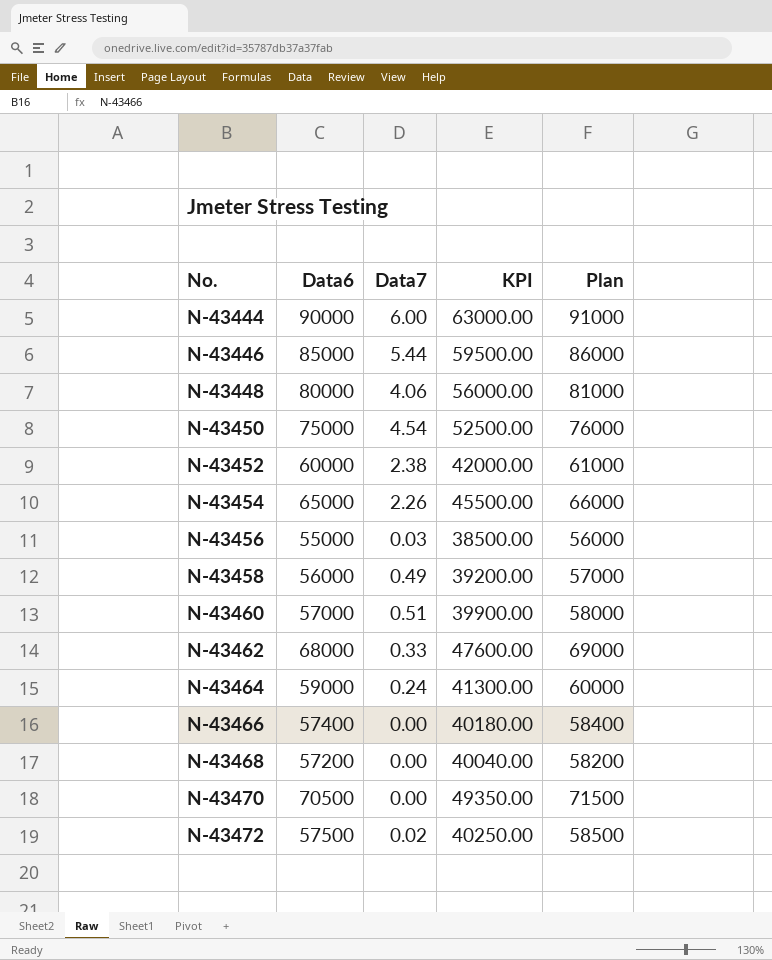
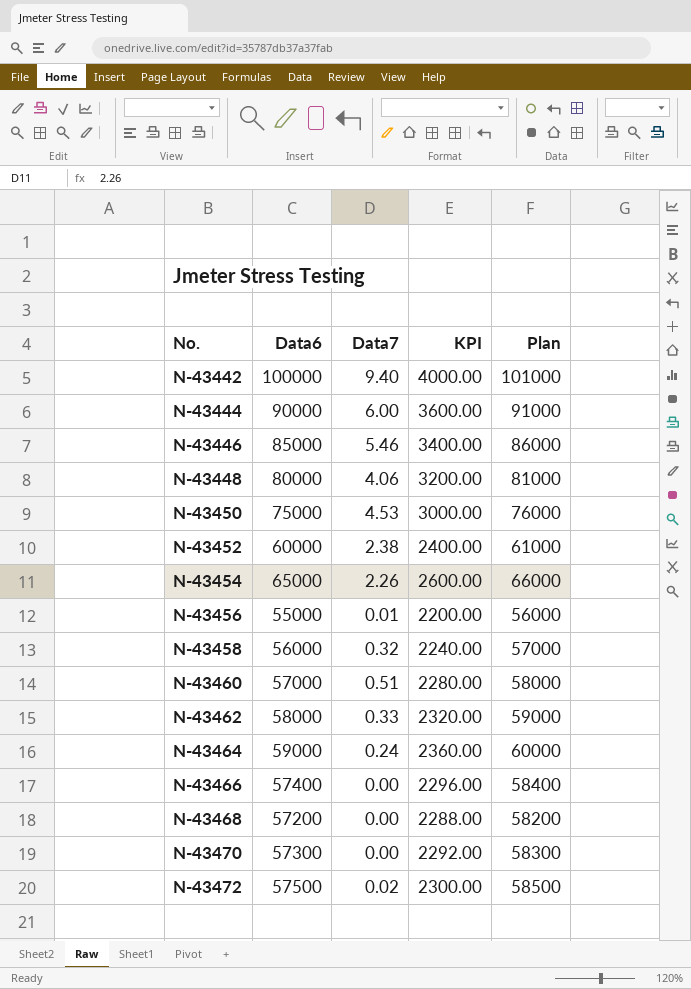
column KPI | formula: [Data6] * 0.7 -> [Data6] * 0.04
row N-43442: none -> 100000 | 9.40 | 4000.00 | 101000
N-43446 | Data7: 5.44 -> 5.46
N-43450 | Data7: 4.54 -> 4.53
N-43456 | Data7: 0.03 -> 0.01
N-43458 | Data7: 0.49 -> 0.32
N-43462 | Data6: 68000 -> 58000
N-43462 | Plan: 69000 -> 59000
N-43470 | Data6: 70500 -> 57300
N-43470 | Plan: 71500 -> 58300

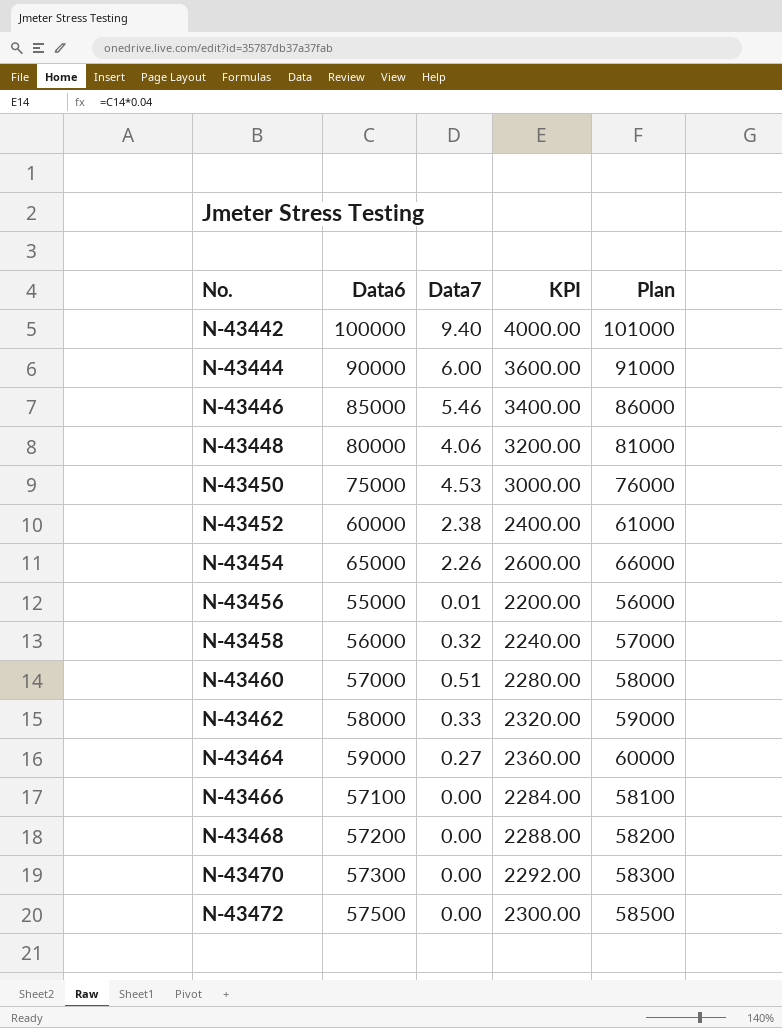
N-43464 | Data7: 0.24 -> 0.27
N-43466 | Data6: 57400 -> 57100
N-43466 | KPI: 2296.00 -> 2284.00
N-43466 | Plan: 58400 -> 58100
N-43472 | Data7: 0.02 -> 0.00

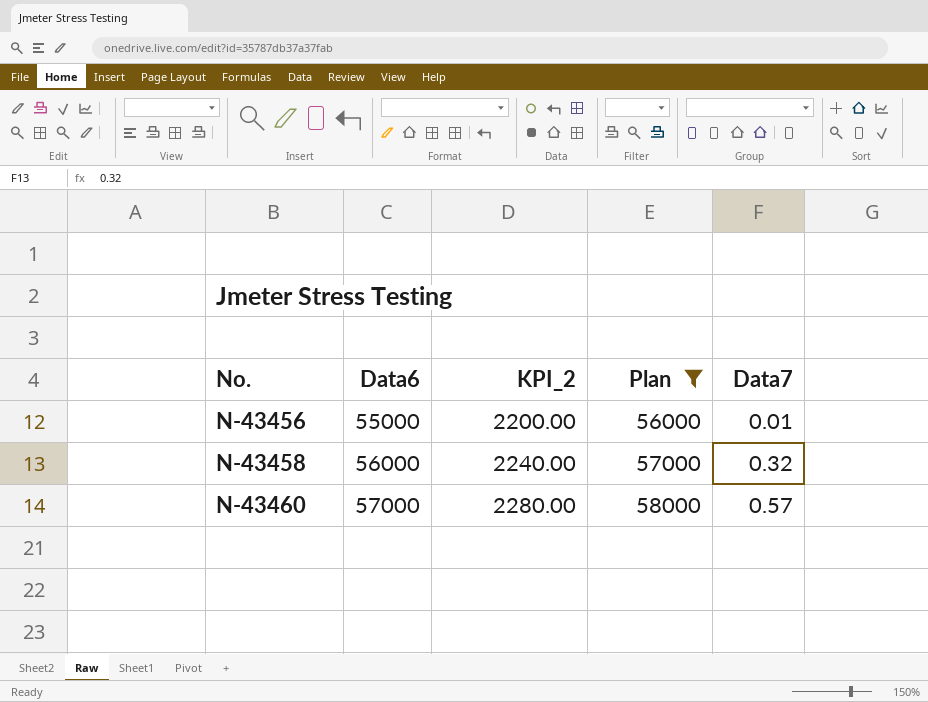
filter: none -> Plan <= 58000
column name: KPI -> KPI_2
column Data7 | position: 3 -> 5
N-43460 | Data7: 0.51 -> 0.57

